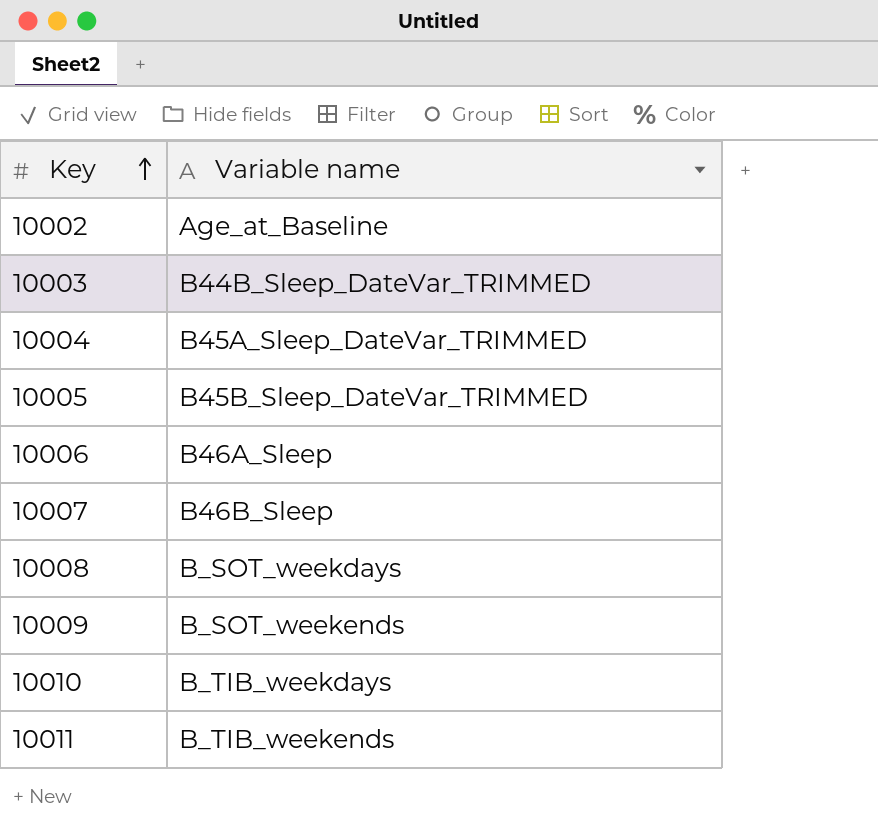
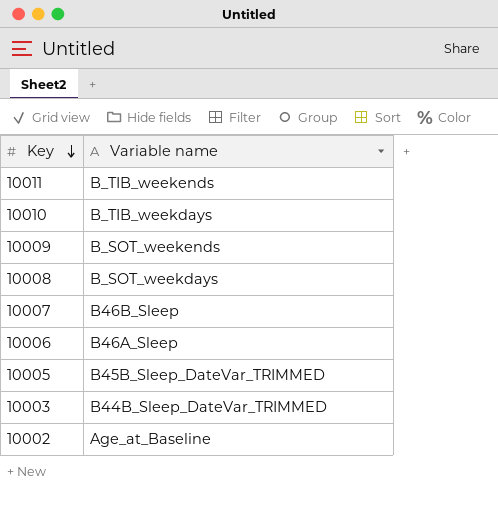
row order: Key ascending -> Key descending
row 10004: B45A_Sleep_DateVar_TRIMMED -> none

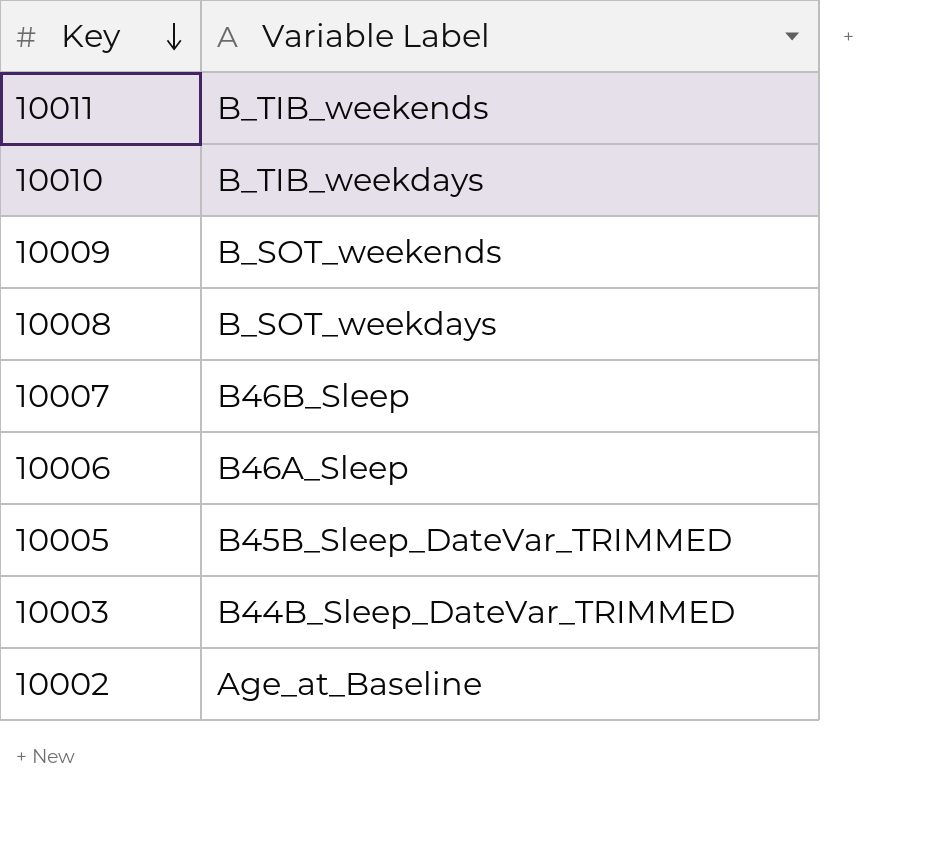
column name: Variable name -> Variable Label

